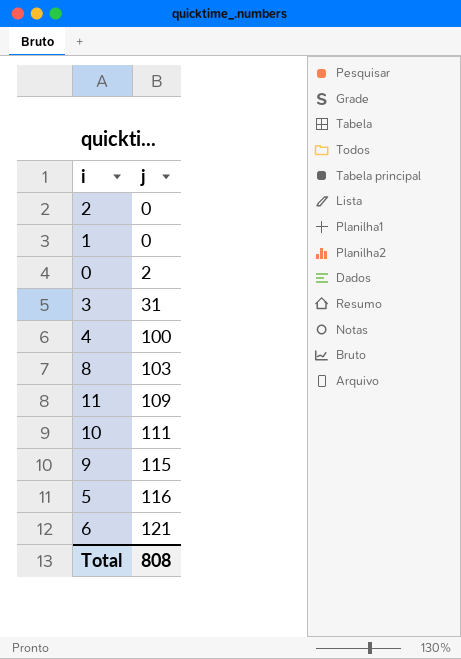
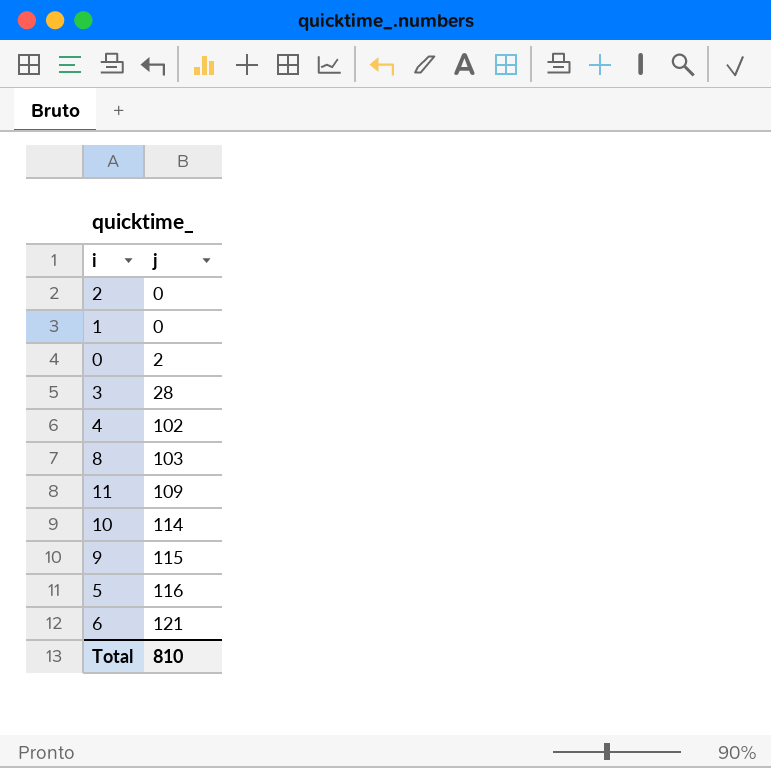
3 | j: 31 -> 28
4 | j: 100 -> 102
10 | j: 111 -> 114
Total | j: 808 -> 810

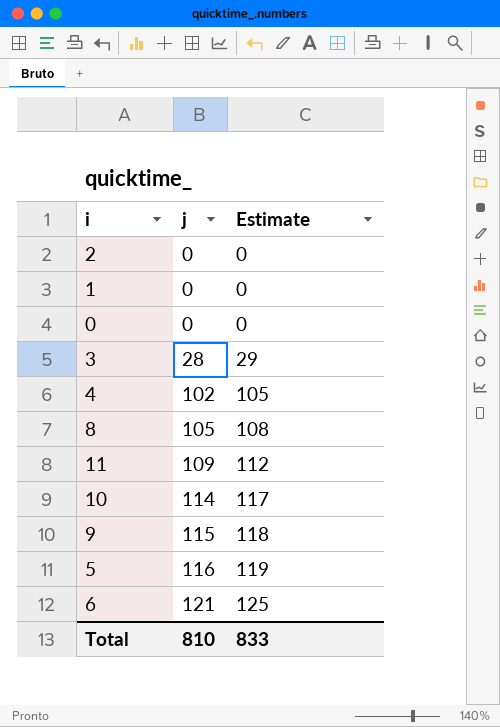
column Estimate | formula: none -> [j] * 1.03
0 | j: 2 -> 0
8 | j: 103 -> 105

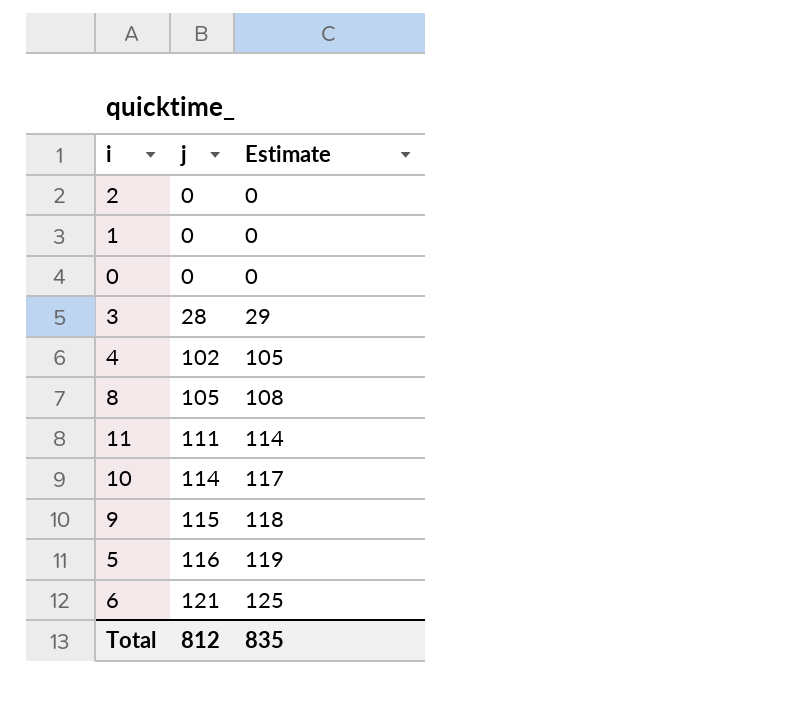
11 | j: 109 -> 111
11 | Estimate: 112 -> 114
Total | j: 810 -> 812
Total | Estimate: 833 -> 835

